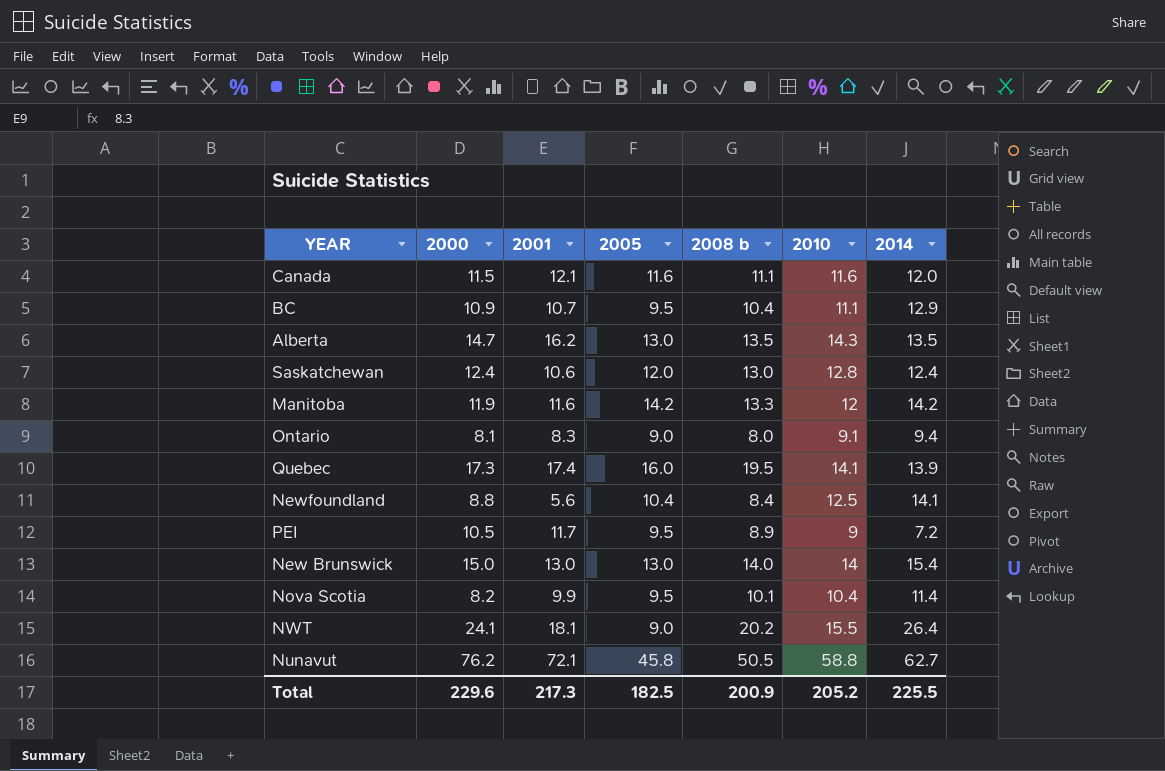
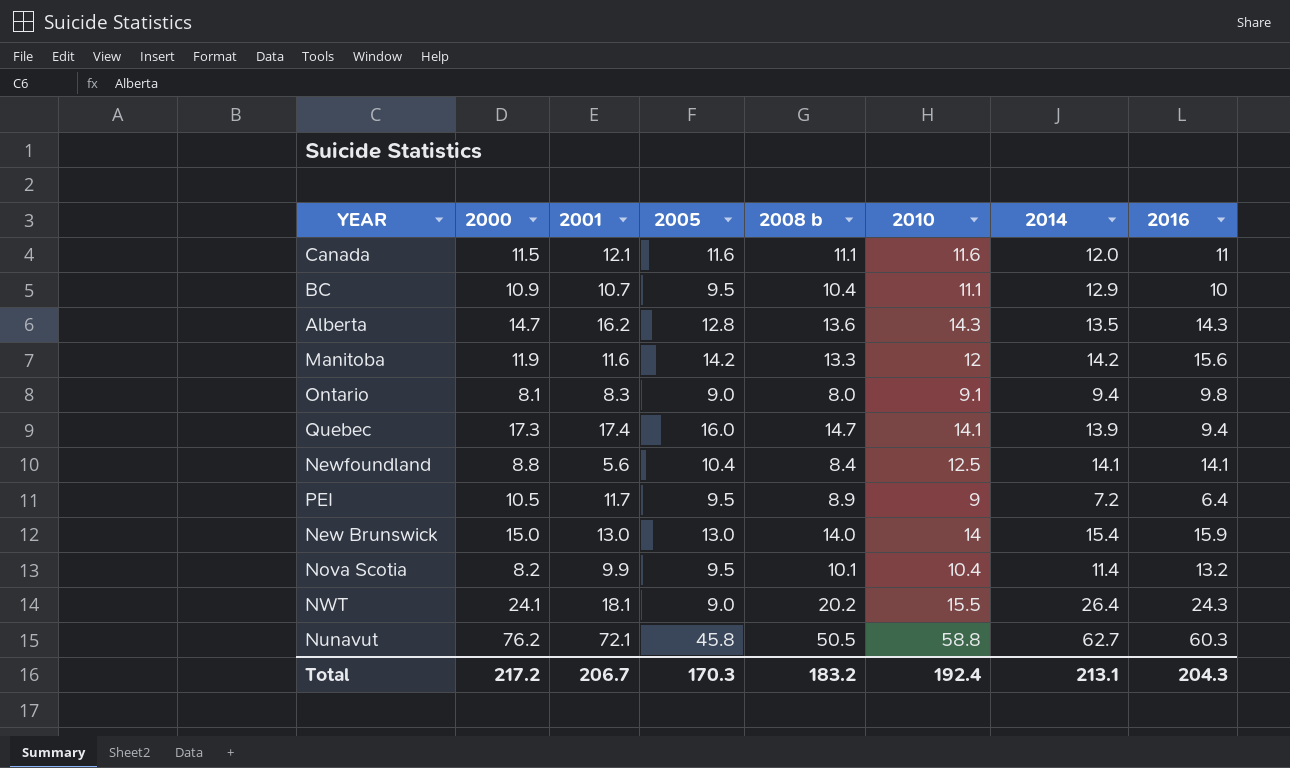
column 2016 | position: none -> 8
row Saskatchewan: 12.4 | 10.6 | 12.0 | 13.0 | 12.8 | 12.4 -> none
Alberta | 2005: 13.0 -> 12.8
Alberta | 2008 b: 13.5 -> 13.6
Quebec | 2008 b: 19.5 -> 14.7
Total | 2000: 229.6 -> 217.2
Total | 2001: 217.3 -> 206.7
Total | 2005: 182.5 -> 170.3
Total | 2008 b: 200.9 -> 183.2
Total | 2010: 205.2 -> 192.4
Total | 2014: 225.5 -> 213.1

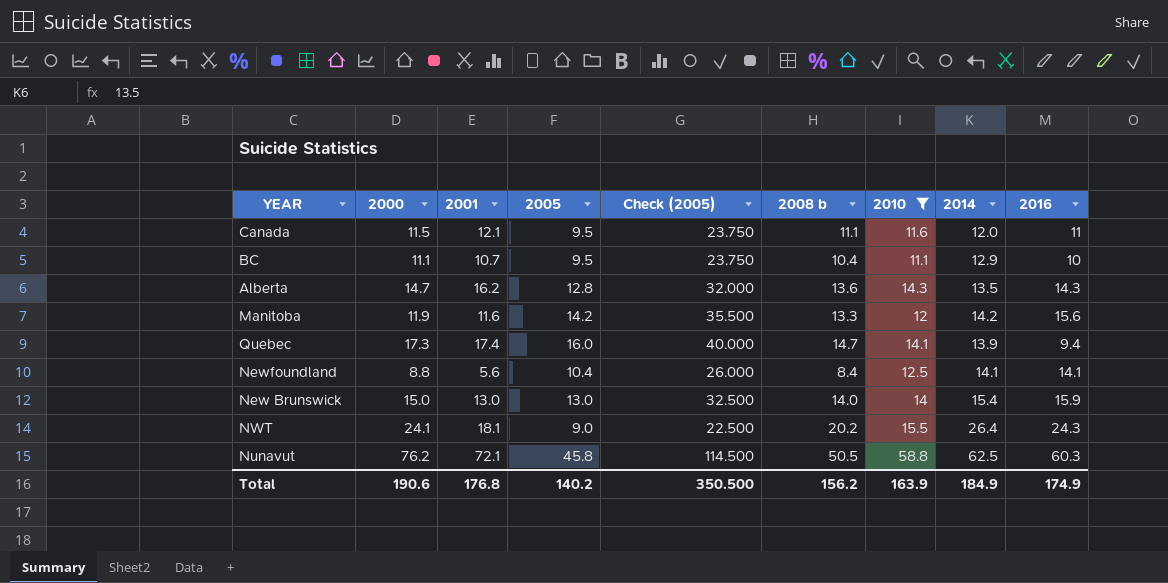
filter: none -> 2010 >= 11.1
column Check (2005) | formula: none -> [2005] * 2.5
Canada | 2005: 11.6 -> 9.5
BC | 2000: 10.9 -> 11.1
Nunavut | 2014: 62.7 -> 62.5
Total | 2000: 217.2 -> 190.6
Total | 2001: 206.7 -> 176.8
Total | 2005: 170.3 -> 140.2
Total | 2008 b: 183.2 -> 156.2
Total | 2010: 192.4 -> 163.9
Total | 2014: 213.1 -> 184.9
Total | 2016: 204.3 -> 174.9

